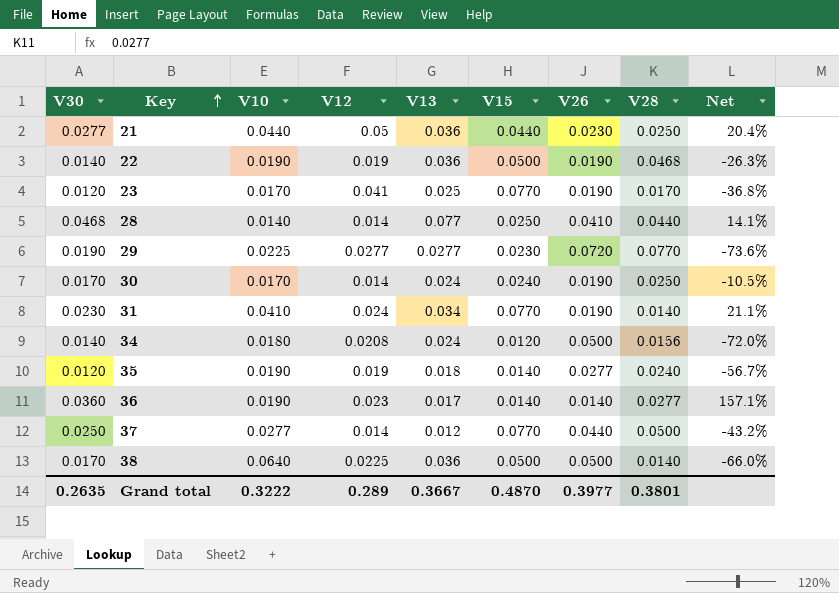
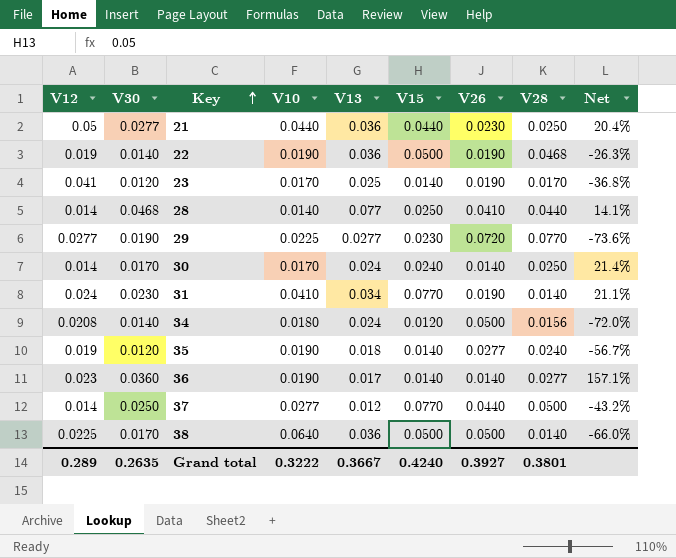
column V12 | position: 4 -> 1
23 | V15: 0.0770 -> 0.0140
30 | V26: 0.0190 -> 0.0140
30 | Net: -10.5% -> 21.4%
Grand total | V15: 0.4870 -> 0.4240
Grand total | V26: 0.3977 -> 0.3927

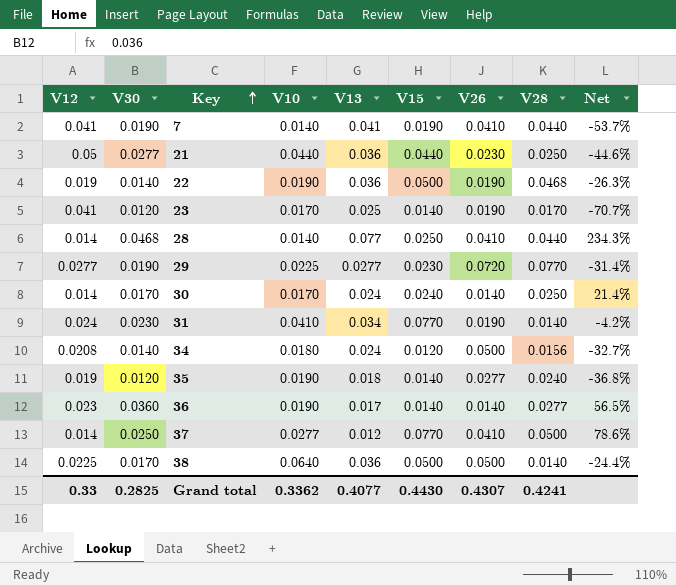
column Net | formula: ([V30] - [V26]) / [V26] -> ([V30] - [V12]) / [V12]
row 7: none -> 0.041 | 0.0190 | 0.0140 | 0.041 | 0.0190 | 0.0410 | 0.0440 | -53.7%
37 | V26: 0.0440 -> 0.0410
Grand total | V12: 0.289 -> 0.33
Grand total | V30: 0.2635 -> 0.2825
Grand total | V10: 0.3222 -> 0.3362
Grand total | V13: 0.3667 -> 0.4077
Grand total | V15: 0.4240 -> 0.4430
Grand total | V26: 0.3927 -> 0.4307
Grand total | V28: 0.3801 -> 0.4241

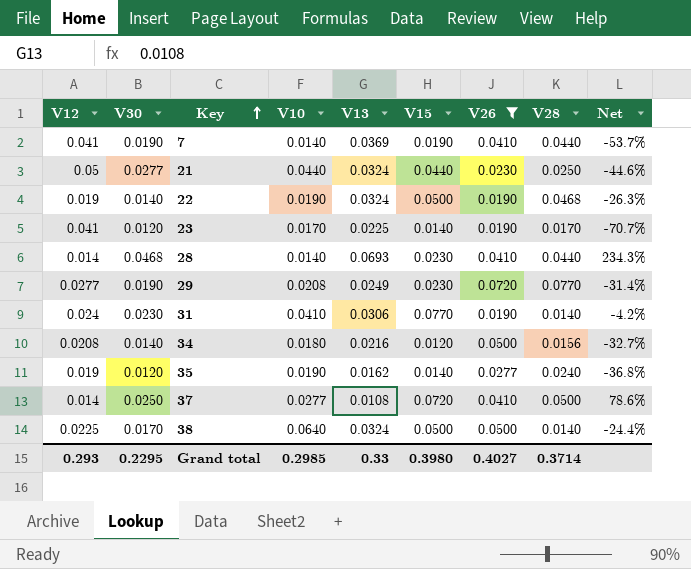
filter: none -> V26 != 0.0140
7 | V13: 0.041 -> 0.0369
21 | V13: 0.036 -> 0.0324
22 | V13: 0.036 -> 0.0324
23 | V13: 0.025 -> 0.0225
28 | V13: 0.077 -> 0.0693
28 | V15: 0.0250 -> 0.0230
29 | V10: 0.0225 -> 0.0208
29 | V13: 0.0277 -> 0.0249
31 | V13: 0.034 -> 0.0306
34 | V13: 0.024 -> 0.0216
35 | V13: 0.018 -> 0.0162
37 | V13: 0.012 -> 0.0108
37 | V15: 0.0770 -> 0.0720
38 | V13: 0.036 -> 0.0324
Grand total | V12: 0.33 -> 0.293
Grand total | V30: 0.2825 -> 0.2295
Grand total | V10: 0.3362 -> 0.2985
Grand total | V13: 0.4077 -> 0.33
Grand total | V15: 0.4430 -> 0.3980
Grand total | V26: 0.4307 -> 0.4027
Grand total | V28: 0.4241 -> 0.3714

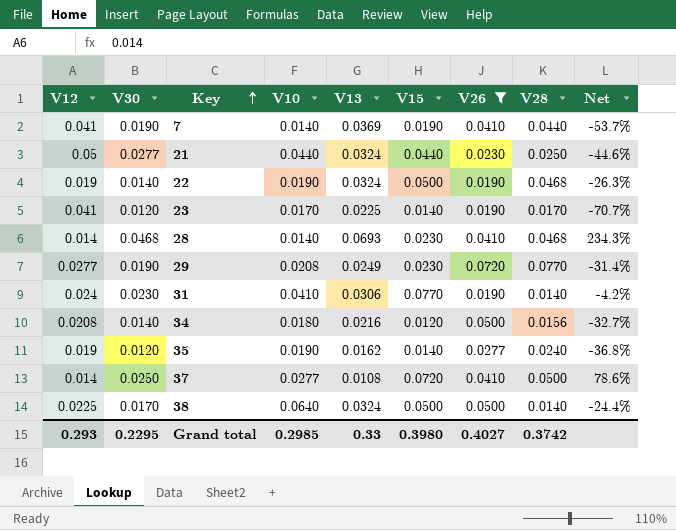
28 | V28: 0.0440 -> 0.0468
Grand total | V28: 0.3714 -> 0.3742

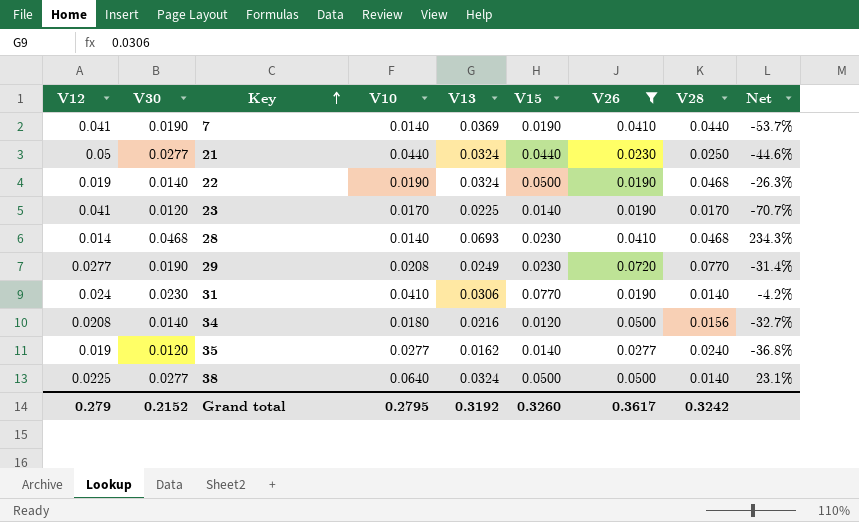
row 37: 0.014 | 0.0250 | 0.0277 | 0.0108 | 0.0720 | 0.0410 | 0.0500 | 78.6% -> none
35 | V10: 0.0190 -> 0.0277
38 | V30: 0.0170 -> 0.0277
38 | Net: -24.4% -> 23.1%
Grand total | V12: 0.293 -> 0.279
Grand total | V30: 0.2295 -> 0.2152
Grand total | V10: 0.2985 -> 0.2795
Grand total | V13: 0.33 -> 0.3192
Grand total | V15: 0.3980 -> 0.3260
Grand total | V26: 0.4027 -> 0.3617
Grand total | V28: 0.3742 -> 0.3242

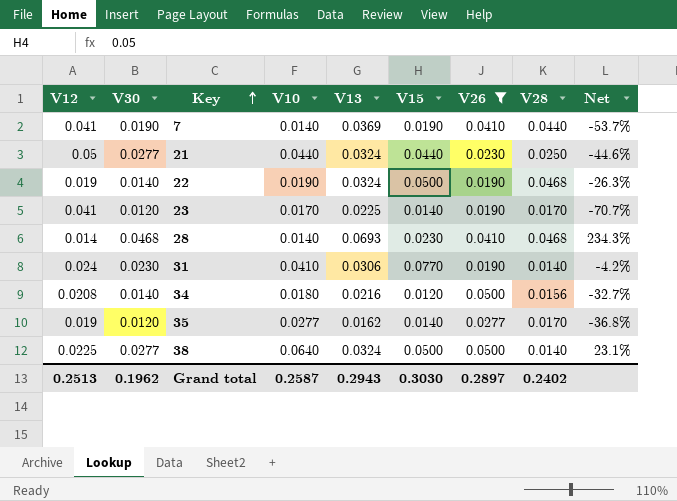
row 29: 0.0277 | 0.0190 | 0.0208 | 0.0249 | 0.0230 | 0.0720 | 0.0770 | -31.4% -> none
35 | V28: 0.0240 -> 0.0170
Grand total | V12: 0.279 -> 0.2513
Grand total | V30: 0.2152 -> 0.1962
Grand total | V10: 0.2795 -> 0.2587
Grand total | V13: 0.3192 -> 0.2943
Grand total | V15: 0.3260 -> 0.3030
Grand total | V26: 0.3617 -> 0.2897
Grand total | V28: 0.3242 -> 0.2402

